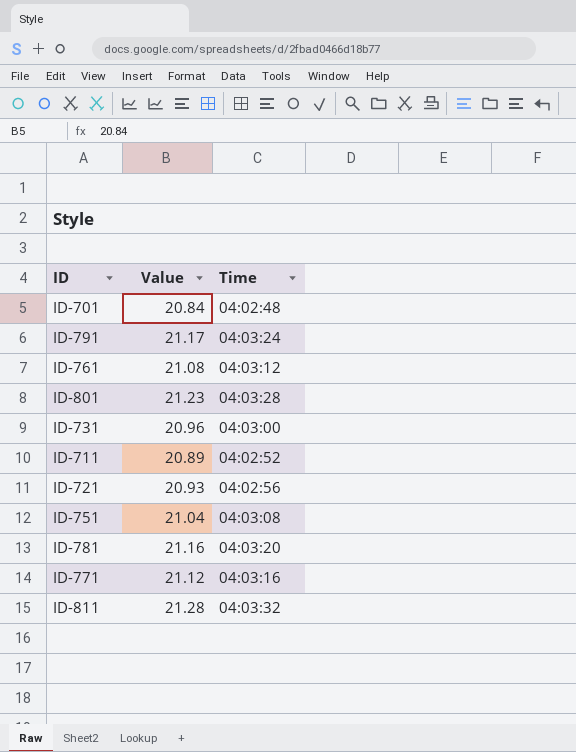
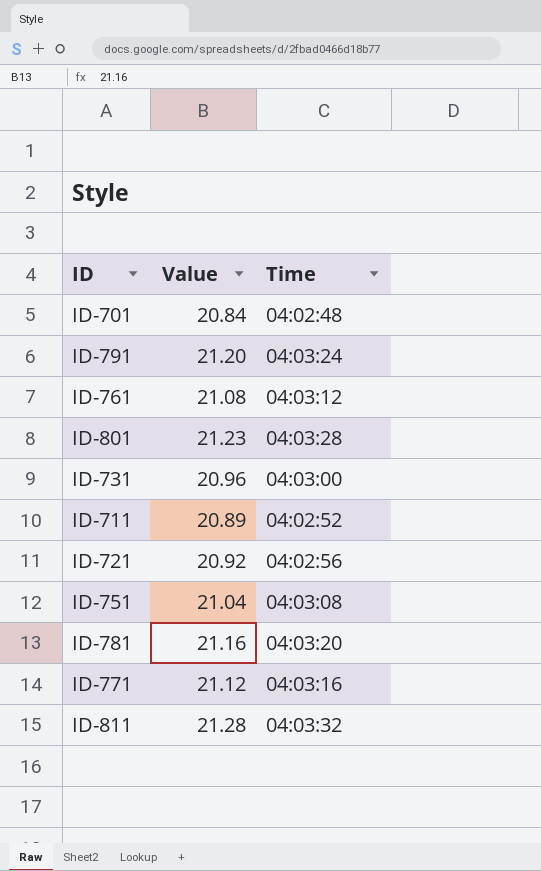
ID-791 | Value: 21.17 -> 21.20
ID-721 | Value: 20.93 -> 20.92

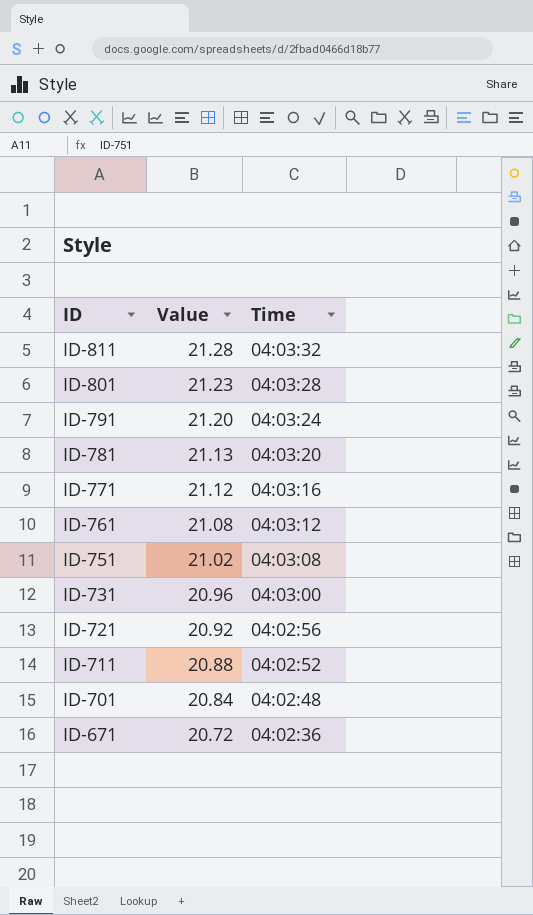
row order: none -> ID descending
ID-781 | Value: 21.16 -> 21.13
ID-751 | Value: 21.04 -> 21.02
ID-711 | Value: 20.89 -> 20.88
row ID-671: none -> 20.72 | 04:02:36

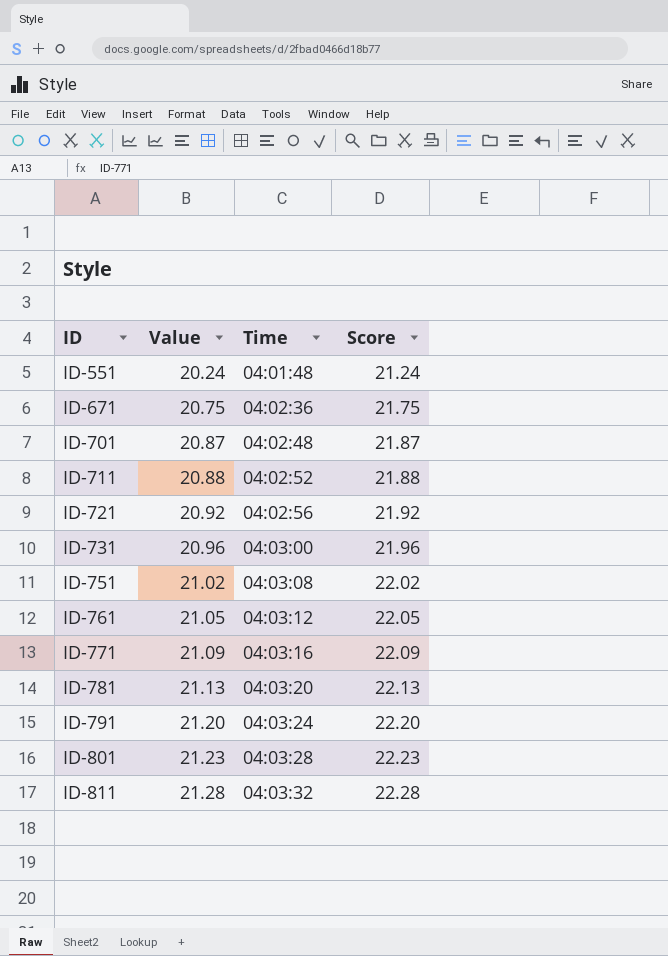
row order: ID descending -> ID ascending
column Score | formula: none -> [Value] + 1
row ID-551: none -> 20.24 | 04:01:48 | 21.24
ID-671 | Value: 20.72 -> 20.75
ID-701 | Value: 20.84 -> 20.87
ID-761 | Value: 21.08 -> 21.05
ID-771 | Value: 21.12 -> 21.09

